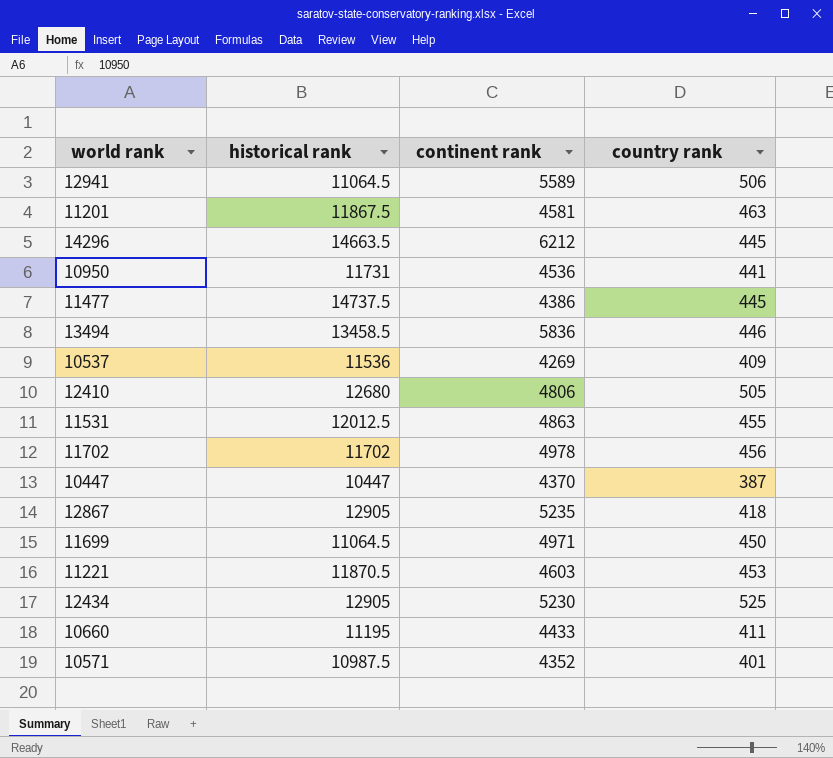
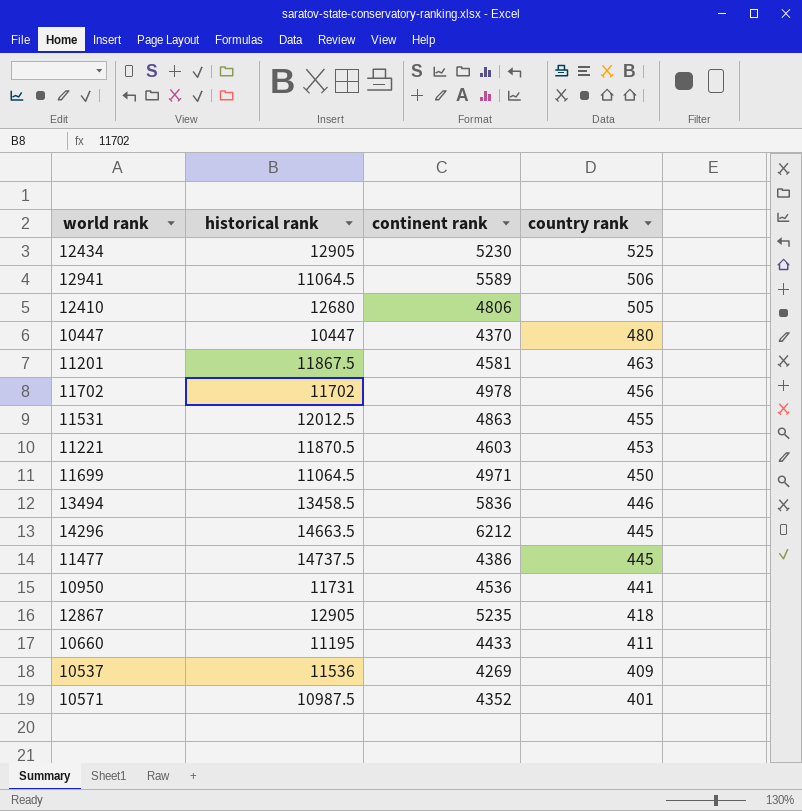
row order: none -> country rank descending
10447 | country rank: 387 -> 480

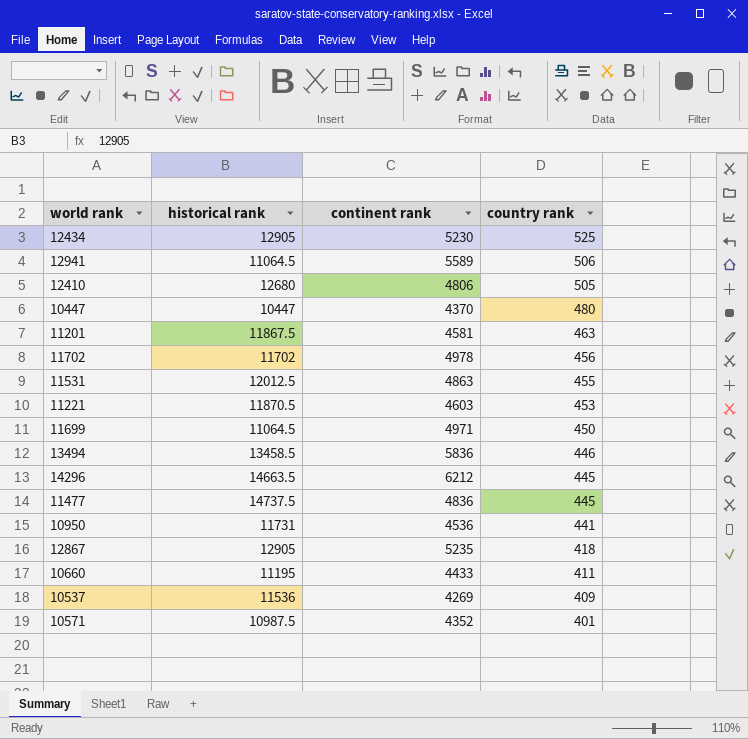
11477 | continent rank: 4386 -> 4836

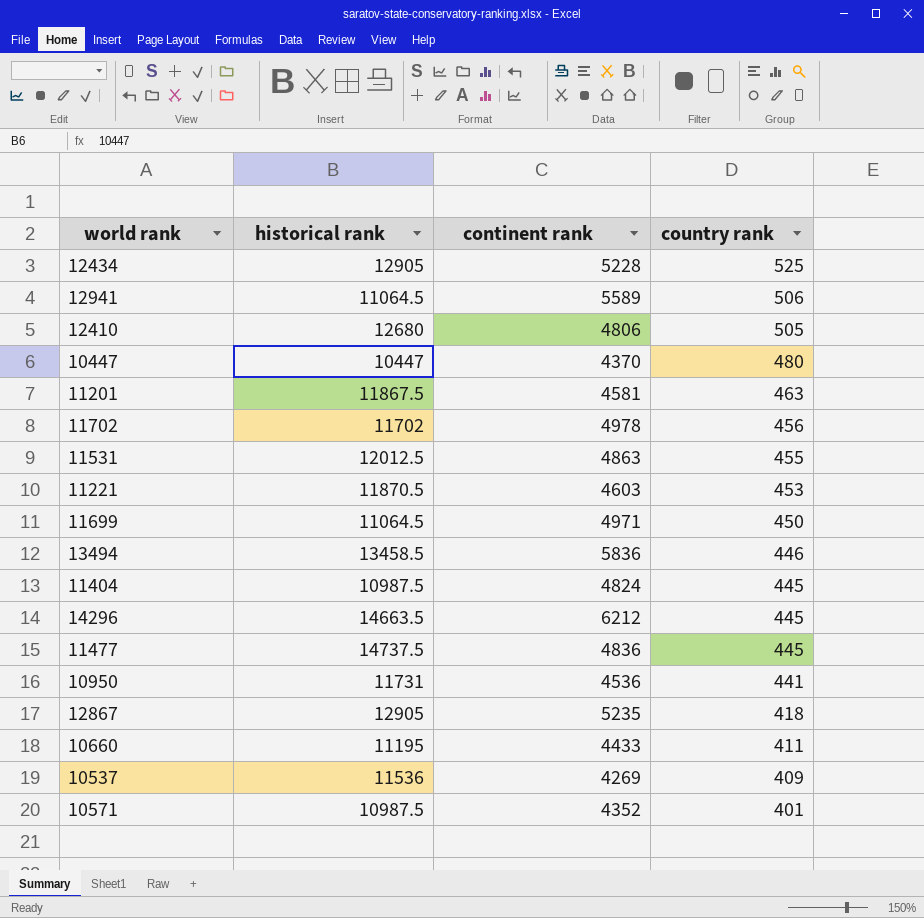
12434 | continent rank: 5230 -> 5228
row 11404: none -> 10987.5 | 4824 | 445

